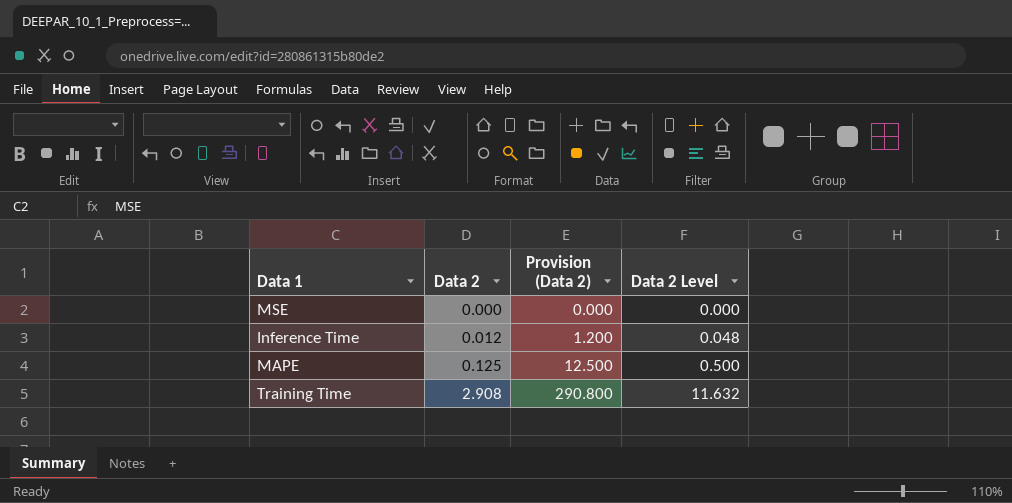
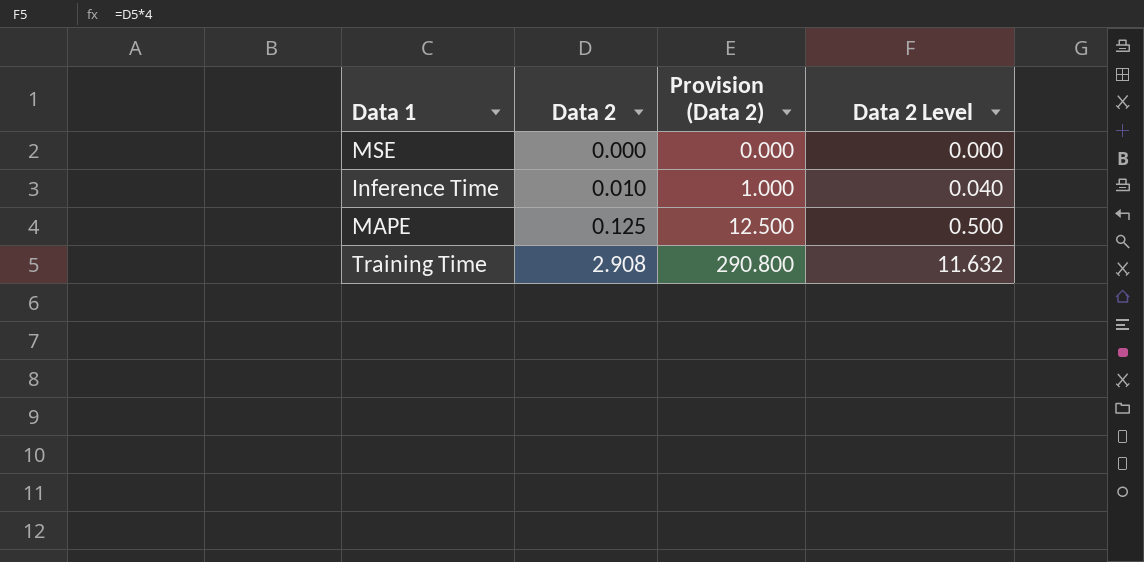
Inference Time | Data 2: 0.012 -> 0.010
Inference Time | Provision (Data 2): 1.200 -> 1.000
Inference Time | Data 2 Level: 0.048 -> 0.040

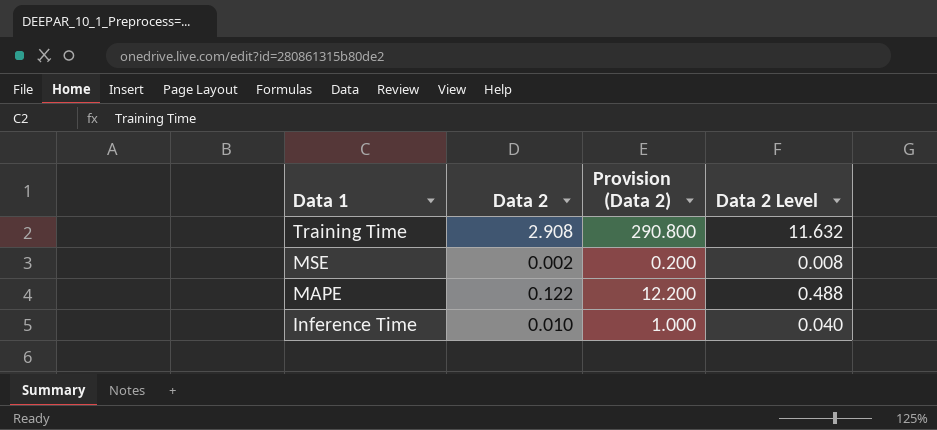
row order: Data 2 ascending -> Data 1 descending
MSE | Data 2: 0.000 -> 0.002
MSE | Provision (Data 2): 0.000 -> 0.200
MSE | Data 2 Level: 0.000 -> 0.008
MAPE | Data 2: 0.125 -> 0.122
MAPE | Provision (Data 2): 12.500 -> 12.200
MAPE | Data 2 Level: 0.500 -> 0.488

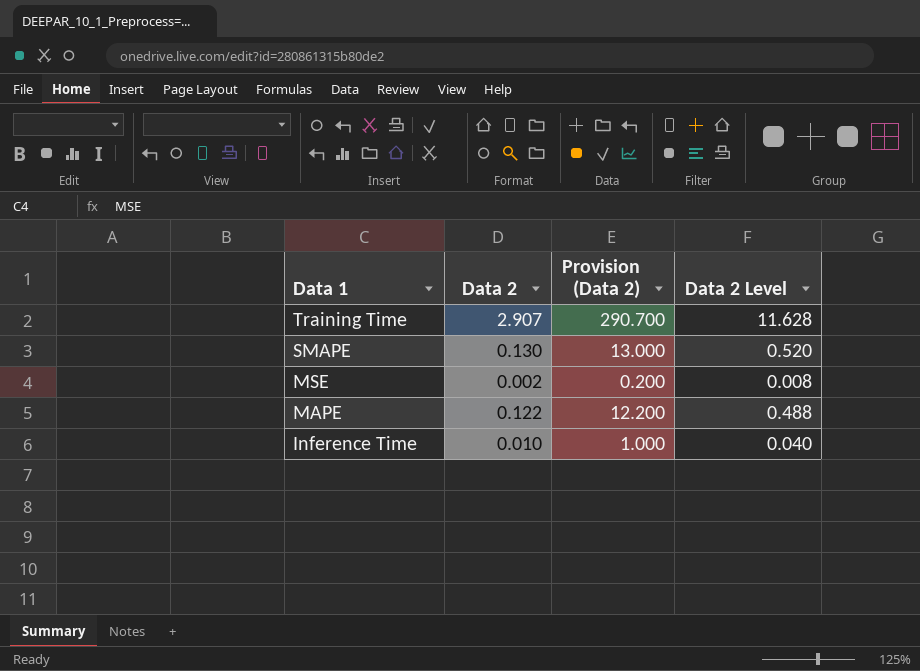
Training Time | Data 2: 2.908 -> 2.907
Training Time | Provision (Data 2): 290.800 -> 290.700
Training Time | Data 2 Level: 11.632 -> 11.628
row SMAPE: none -> 0.130 | 13.000 | 0.520

